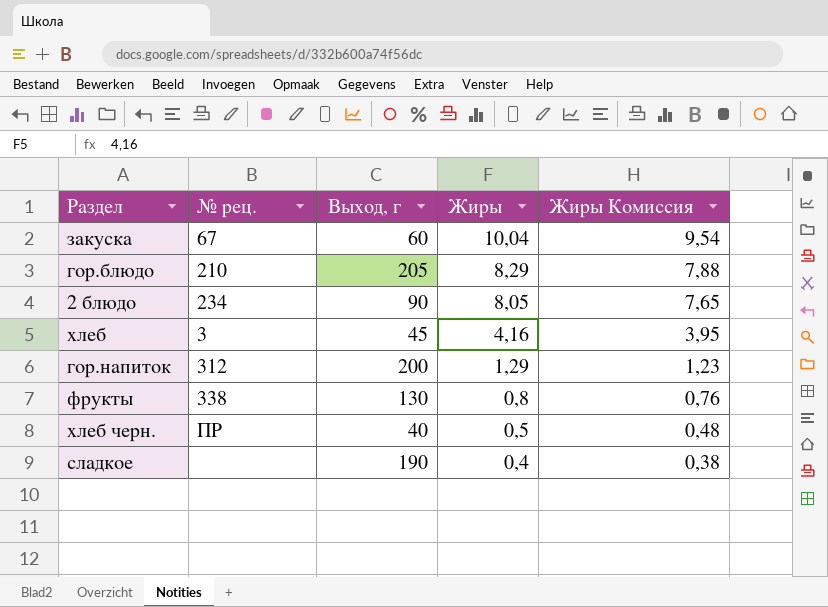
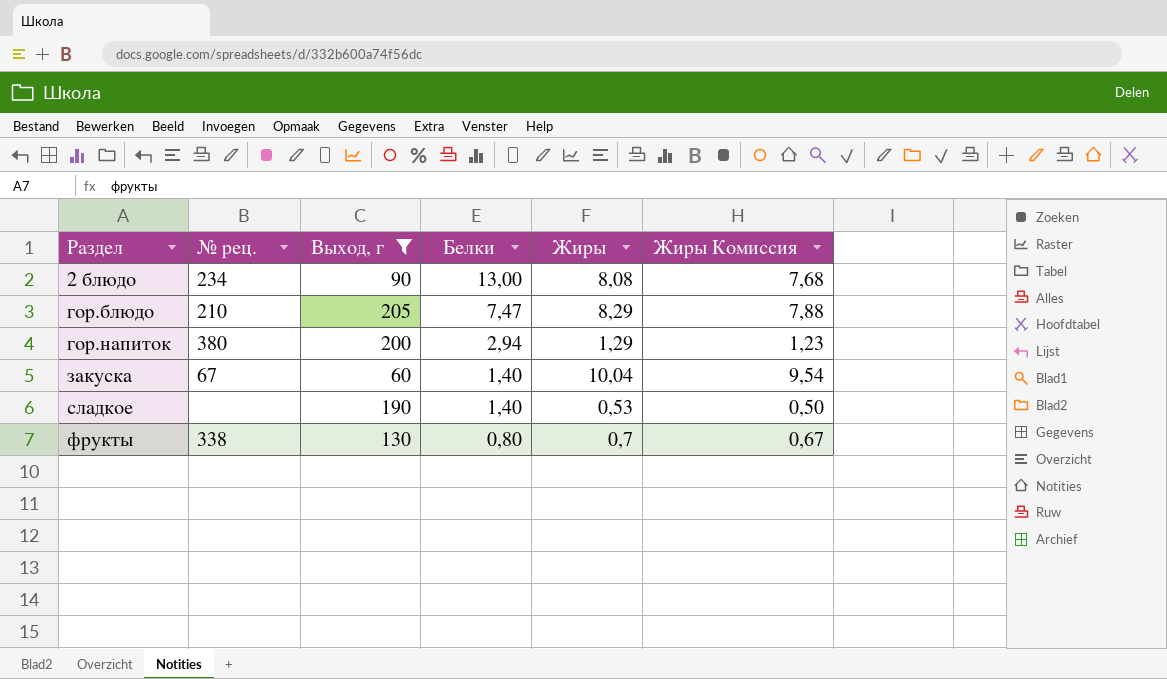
filter: none -> Выход, г >= 60
row order: Жиры descending -> Раздел ascending
column Белки | position: none -> 4
2 блюдо | Жиры: 8,05 -> 8,08
2 блюдо | Жиры Комиссия: 7,65 -> 7,68
гор.напиток | № рец.: 312 -> 380
сладкое | Жиры: 0,4 -> 0,53
сладкое | Жиры Комиссия: 0,38 -> 0,50
фрукты | Жиры: 0,8 -> 0,7
фрукты | Жиры Комиссия: 0,76 -> 0,67

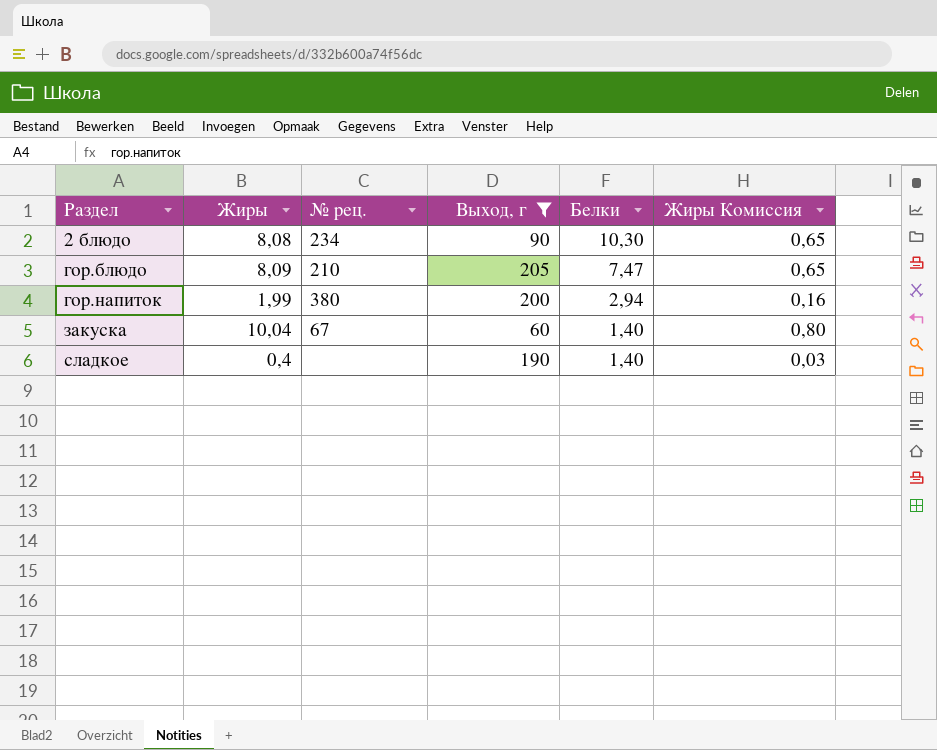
column Жиры | position: 5 -> 2
column Жиры Комиссия | formula: [Жиры] * 0,95 -> [Жиры] * 0,08
row фрукты: 338 | 130 | 0,80 | 0,7 | 0,67 -> none
2 блюдо | Белки: 13,00 -> 10,30
гор.блюдо | Жиры: 8,29 -> 8,09
гор.напиток | Жиры: 1,29 -> 1,99
сладкое | Жиры: 0,53 -> 0,4

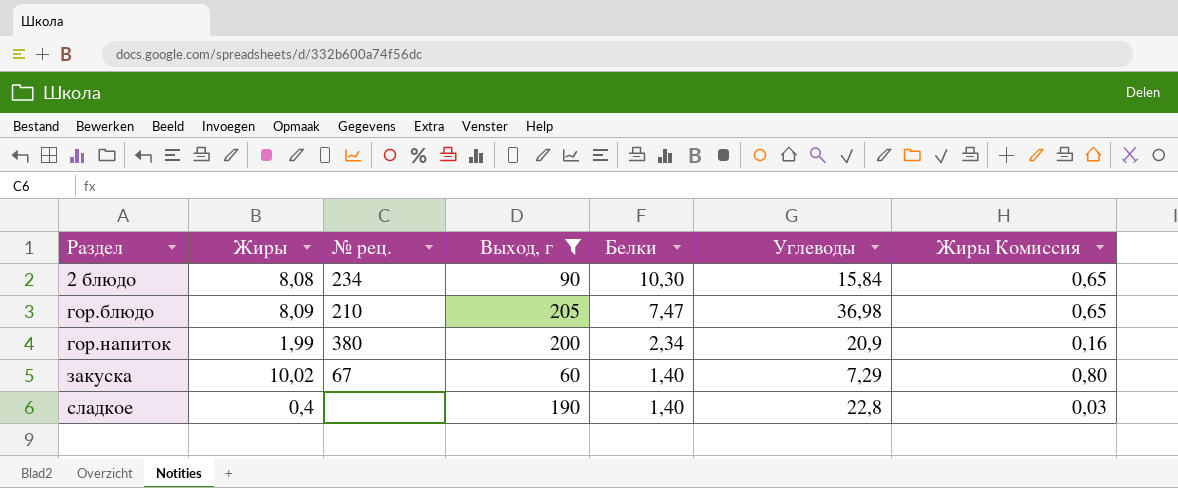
column Углеводы | position: none -> 6
гор.напиток | Белки: 2,94 -> 2,34
закуска | Жиры: 10,04 -> 10,02

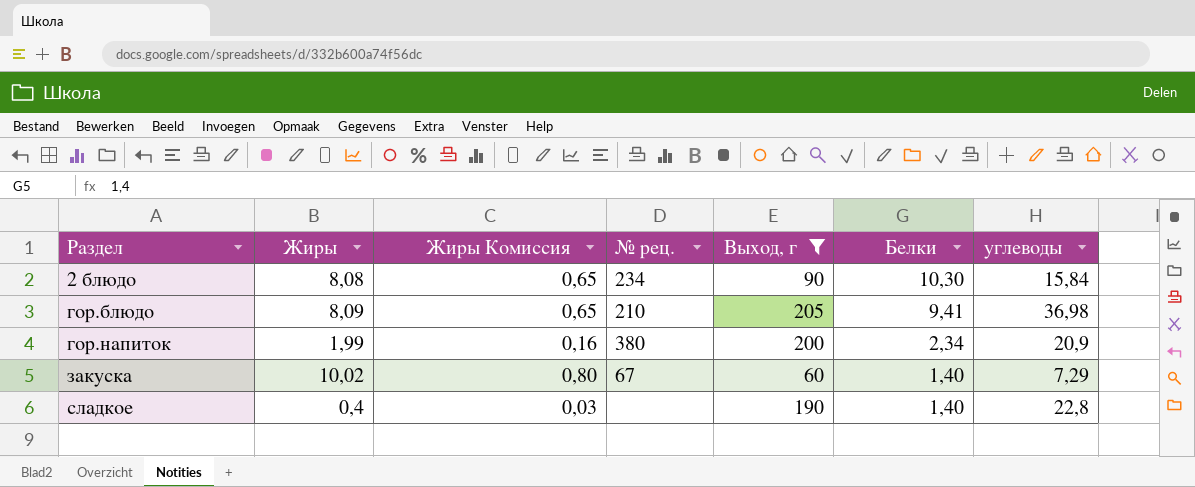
column Жиры Комиссия | position: 7 -> 3
column name: Углеводы -> углеводы
гор.блюдо | Белки: 7,47 -> 9,41

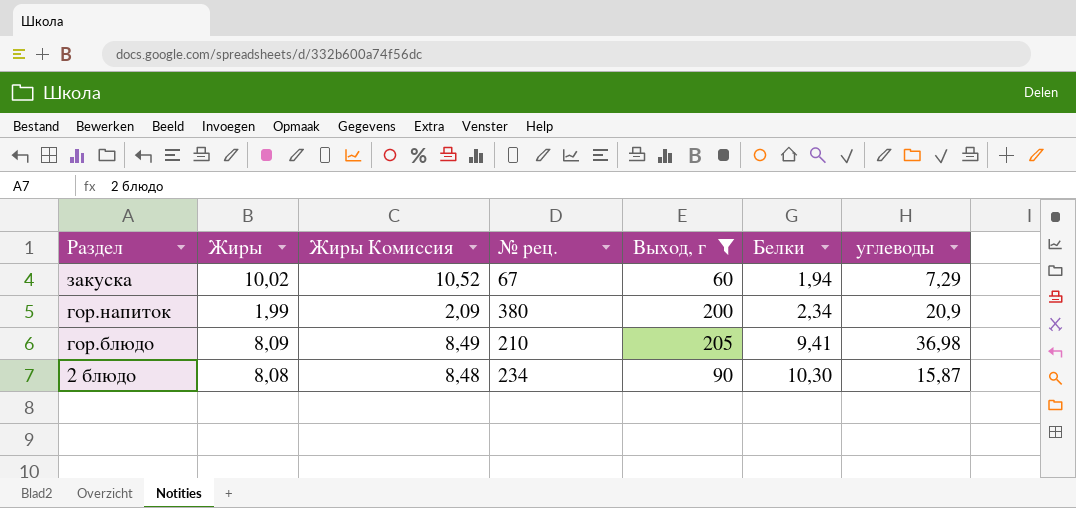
row order: Раздел ascending -> Раздел descending
column Жиры Комиссия | formula: [Жиры] * 0,08 -> [Жиры] * 1,05
row сладкое: 0,4 | 0,03 | none | 190 | 1,40 | 22,8 -> none
закуска | Белки: 1,40 -> 1,94
2 блюдо | углеводы: 15,84 -> 15,87

